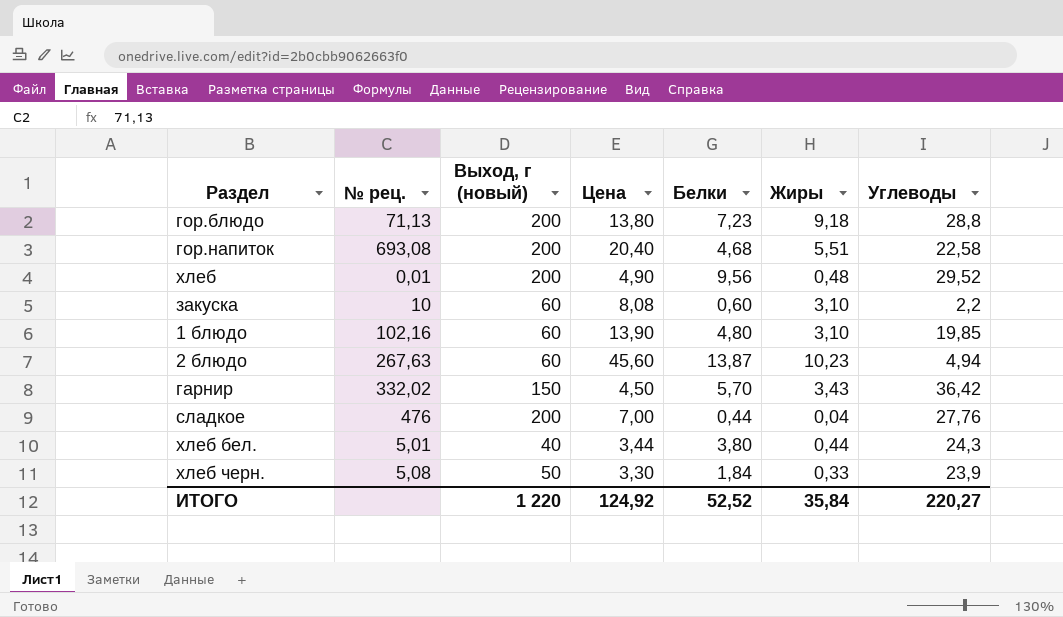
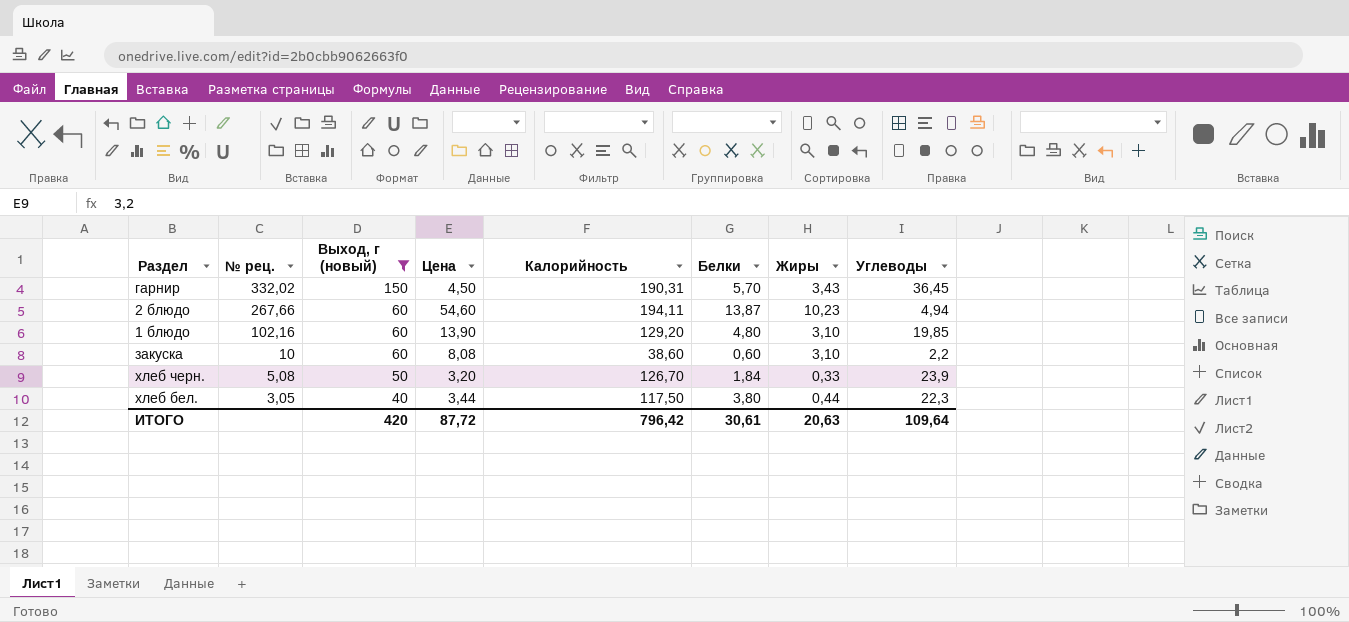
filter: none -> Выход, г (новый) != 200
row order: none -> № рец. descending
column Калорийность | position: none -> 5
гарнир | Углеводы: 36,42 -> 36,45
2 блюдо | № рец.: 267,63 -> 267,66
2 блюдо | Цена: 45,60 -> 54,60
хлеб черн. | Цена: 3,30 -> 3,20
хлеб бел. | № рец.: 5,01 -> 3,05
хлеб бел. | Углеводы: 24,3 -> 22,3
ИТОГО | Выход, г (новый): 1 220 -> 420
ИТОГО | Цена: 124,92 -> 87,72
ИТОГО | Белки: 52,52 -> 30,61
ИТОГО | Жиры: 35,84 -> 20,63
ИТОГО | Углеводы: 220,27 -> 109,64

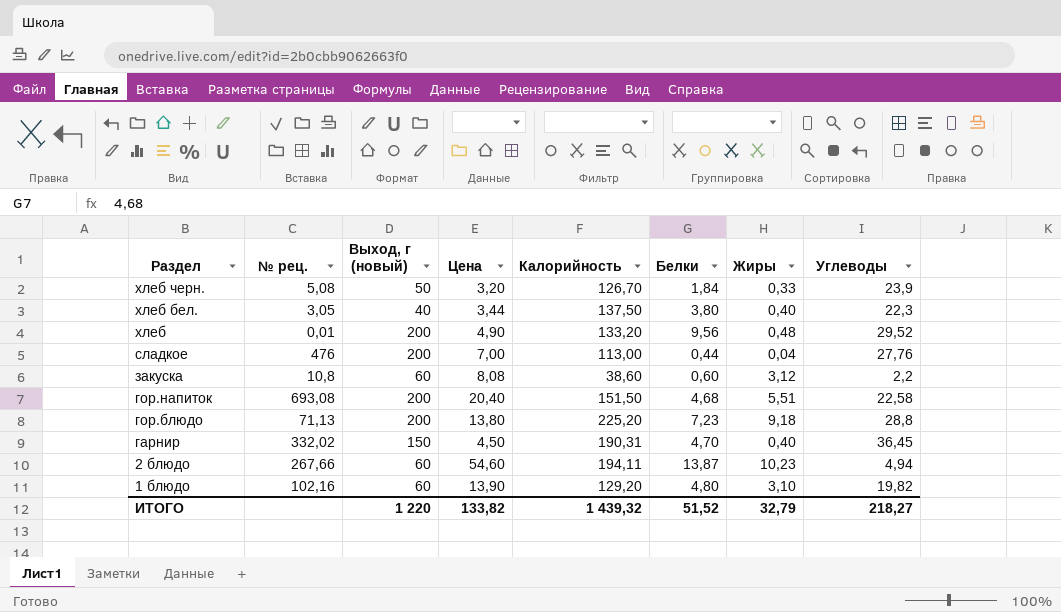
filter: Выход, г (новый) != 200 -> none
row order: № рец. descending -> Раздел descending
хлеб бел. | Калорийность: 117,50 -> 137,50
хлеб бел. | Жиры: 0,44 -> 0,40
закуска | № рец.: 10 -> 10,8
закуска | Жиры: 3,10 -> 3,12
гарнир | Белки: 5,70 -> 4,70
гарнир | Жиры: 3,43 -> 0,40
1 блюдо | Углеводы: 19,85 -> 19,82
ИТОГО | Выход, г (новый): 420 -> 1 220
ИТОГО | Цена: 87,72 -> 133,82
ИТОГО | Калорийность: 796,42 -> 1 439,32
ИТОГО | Белки: 30,61 -> 51,52
ИТОГО | Жиры: 20,63 -> 32,79
ИТОГО | Углеводы: 109,64 -> 218,27

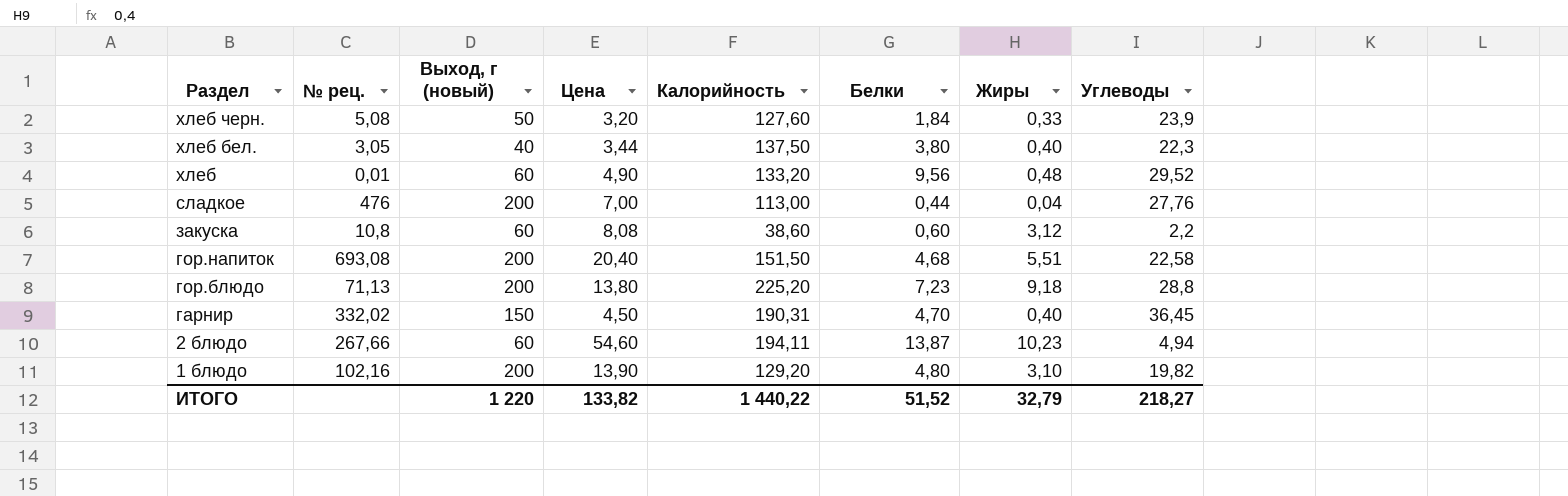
хлеб черн. | Калорийность: 126,70 -> 127,60
хлеб | Выход, г (новый): 200 -> 60
1 блюдо | Выход, г (новый): 60 -> 200
ИТОГО | Калорийность: 1 439,32 -> 1 440,22

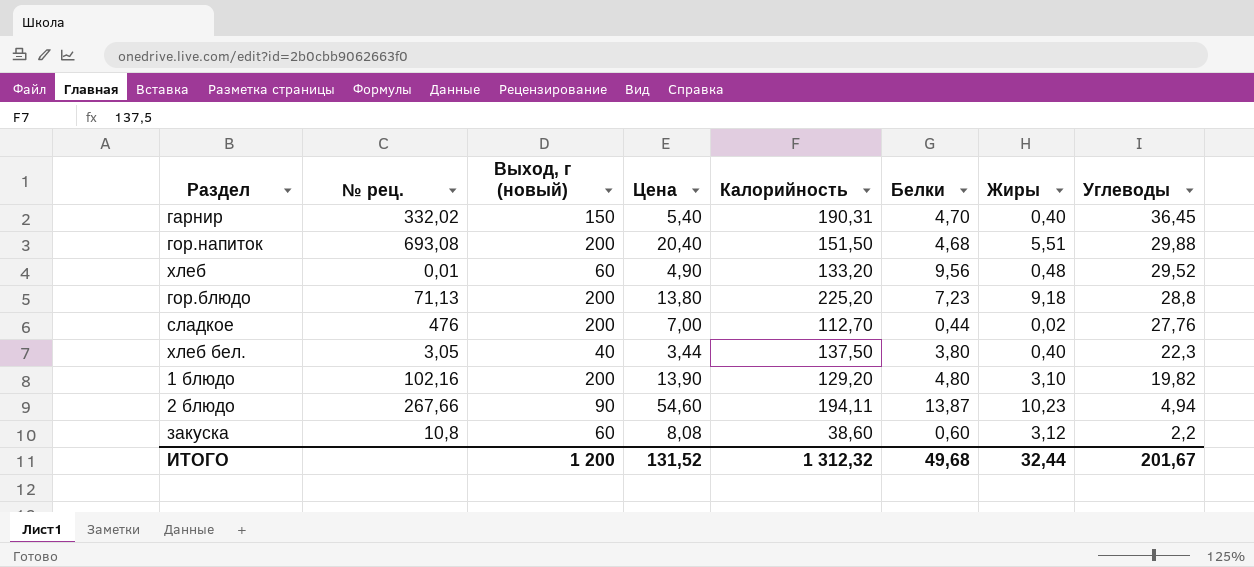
row order: Раздел descending -> Углеводы descending
row хлеб черн.: 5,08 | 50 | 3,20 | 127,60 | 1,84 | 0,33 | 23,9 -> none
гарнир | Цена: 4,50 -> 5,40
гор.напиток | Углеводы: 22,58 -> 29,88
сладкое | Калорийность: 113,00 -> 112,70
сладкое | Жиры: 0,04 -> 0,02
2 блюдо | Выход, г (новый): 60 -> 90
ИТОГО | Выход, г (новый): 1 220 -> 1 200
ИТОГО | Цена: 133,82 -> 131,52
ИТОГО | Калорийность: 1 440,22 -> 1 312,32
ИТОГО | Белки: 51,52 -> 49,68
ИТОГО | Жиры: 32,79 -> 32,44
ИТОГО | Углеводы: 218,27 -> 201,67

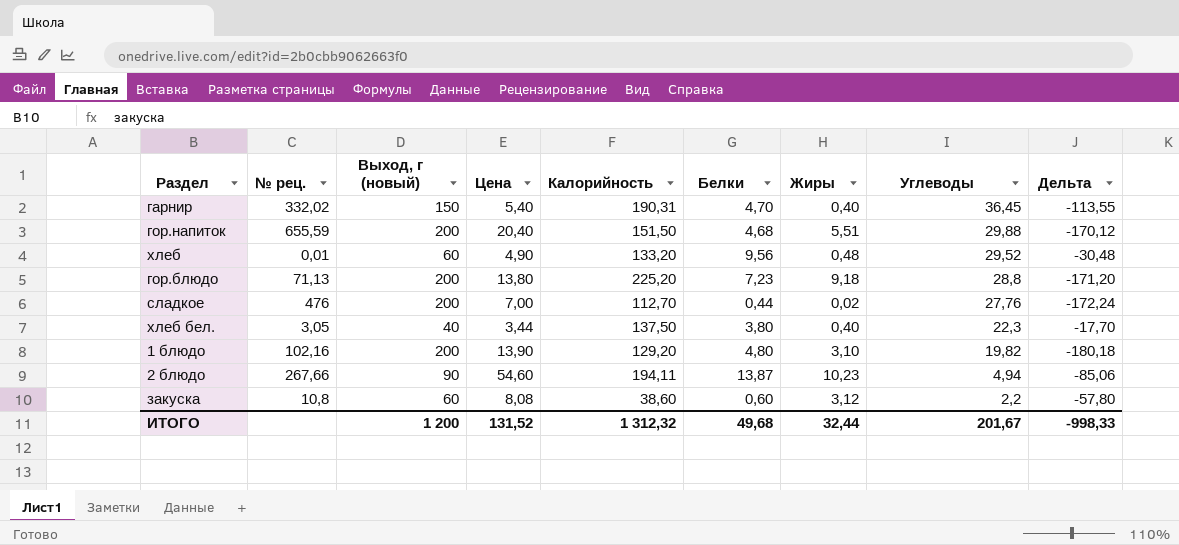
column Дельта | formula: none -> [Углеводы] - [Выход, г (новый)]
гор.напиток | № рец.: 693,08 -> 655,59

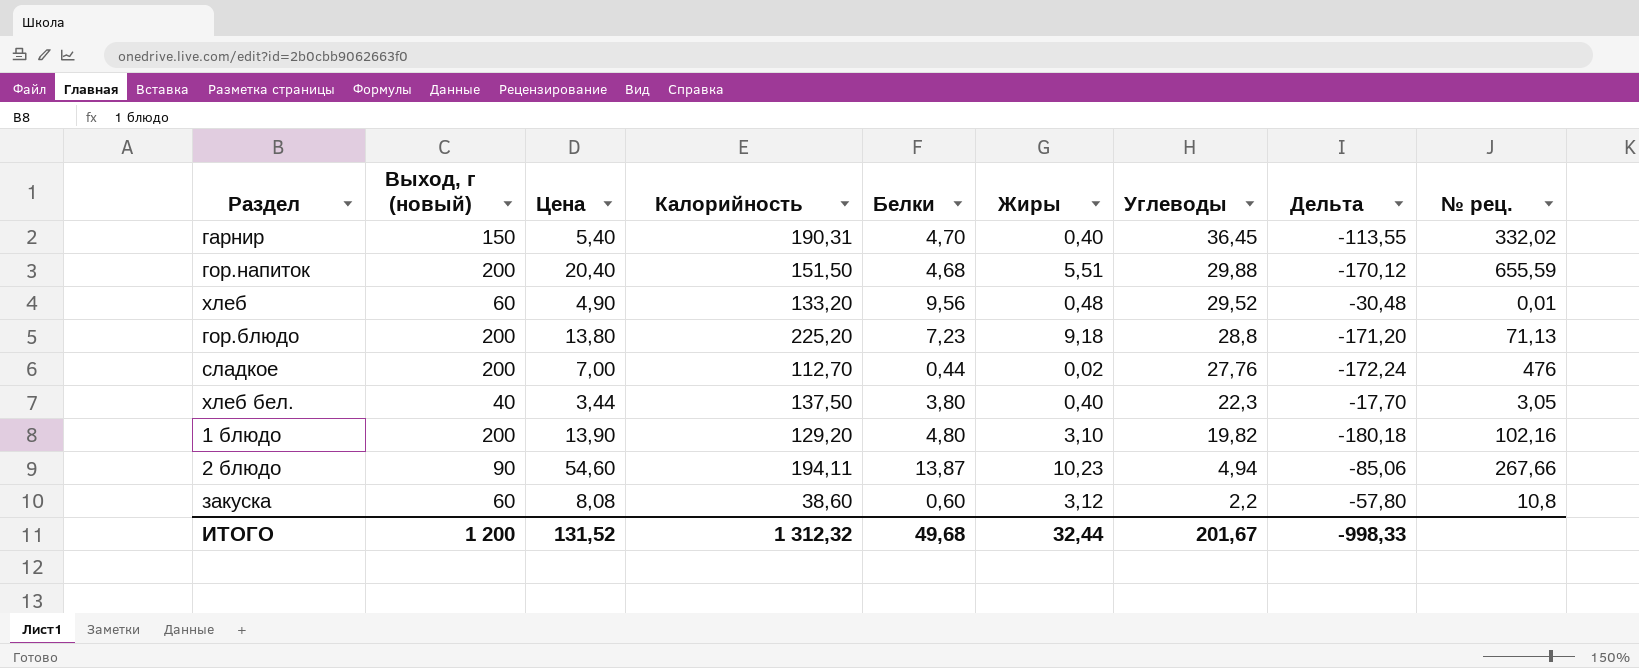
column № рец. | position: 2 -> 9

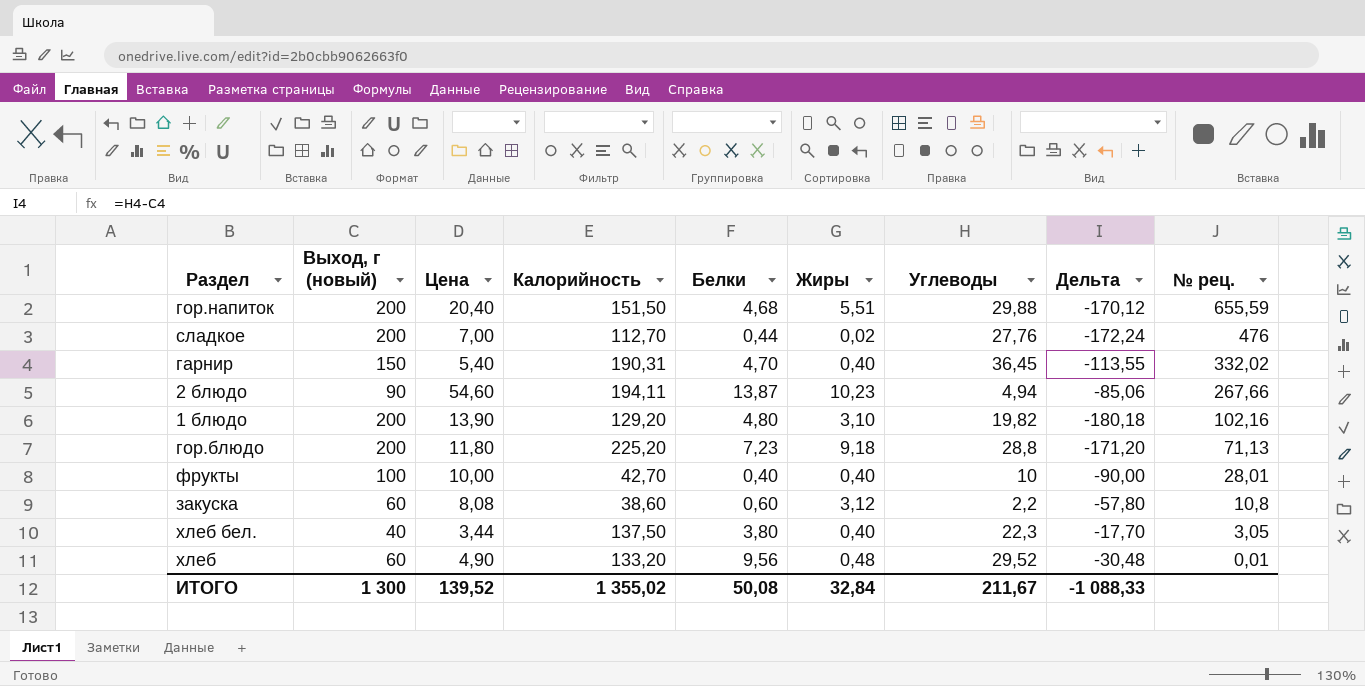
row order: Углеводы descending -> № рец. descending
гор.блюдо | Цена: 13,80 -> 11,80
row фрукты: none -> 100 | 10,00 | 42,70 | 0,40 | 0,40 | 10 | -90,00 | 28,01
ИТОГО | Выход, г (новый): 1 200 -> 1 300
ИТОГО | Цена: 131,52 -> 139,52
ИТОГО | Калорийность: 1 312,32 -> 1 355,02
ИТОГО | Белки: 49,68 -> 50,08
ИТОГО | Жиры: 32,44 -> 32,84
ИТОГО | Углеводы: 201,67 -> 211,67
ИТОГО | Дельта: -998,33 -> -1 088,33

